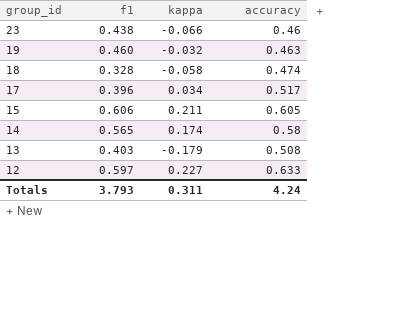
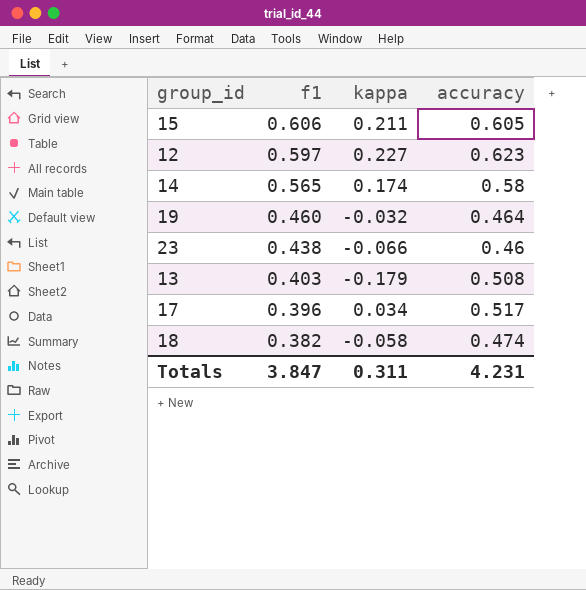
row order: group_id descending -> f1 descending
12 | accuracy: 0.633 -> 0.623
19 | accuracy: 0.463 -> 0.464
18 | f1: 0.328 -> 0.382
Totals | f1: 3.793 -> 3.847
Totals | accuracy: 4.24 -> 4.231

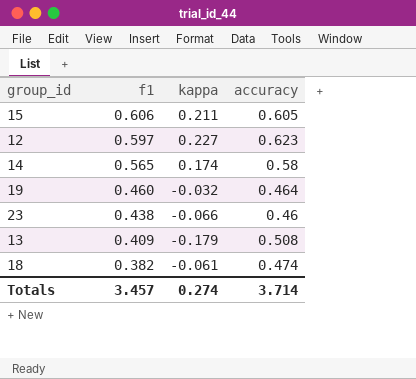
row 17: 0.396 | 0.034 | 0.517 -> none
13 | f1: 0.403 -> 0.409
18 | kappa: -0.058 -> -0.061
Totals | f1: 3.847 -> 3.457
Totals | kappa: 0.311 -> 0.274
Totals | accuracy: 4.231 -> 3.714

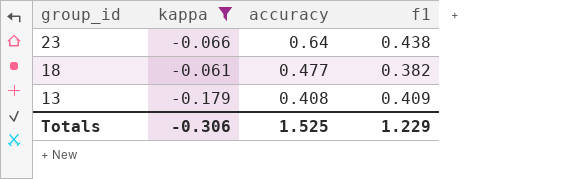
filter: none -> kappa <= -0.061
row order: f1 descending -> group_id descending
column f1 | position: 2 -> 4
23 | accuracy: 0.46 -> 0.64
18 | accuracy: 0.474 -> 0.477
13 | accuracy: 0.508 -> 0.408
Totals | kappa: 0.274 -> -0.306
Totals | accuracy: 3.714 -> 1.525
Totals | f1: 3.457 -> 1.229

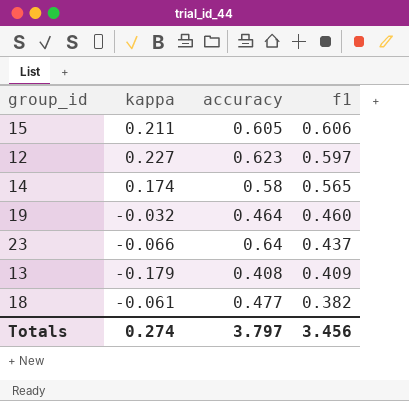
filter: kappa <= -0.061 -> none
row order: group_id descending -> f1 descending
23 | f1: 0.438 -> 0.437
Totals | kappa: -0.306 -> 0.274
Totals | accuracy: 1.525 -> 3.797
Totals | f1: 1.229 -> 3.456

